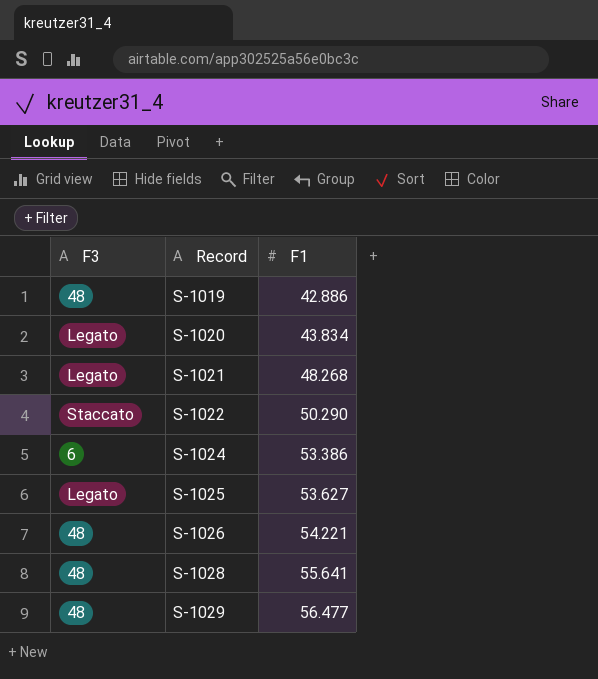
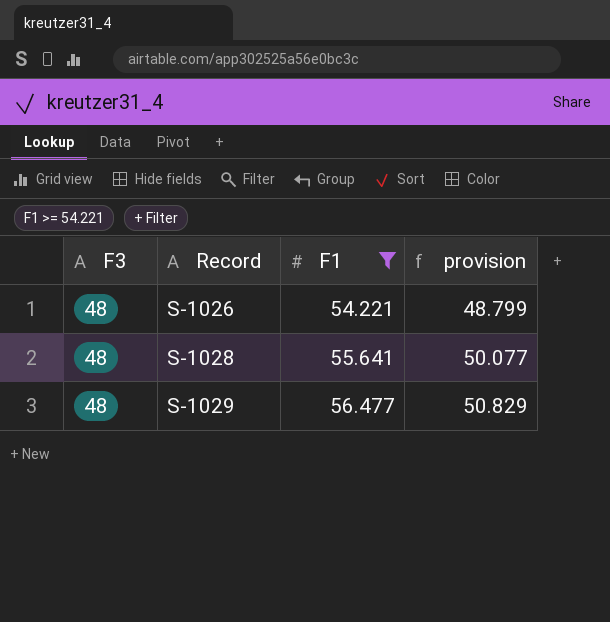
filter: none -> F1 >= 54.221
column provision | formula: none -> [F1] * 0.9

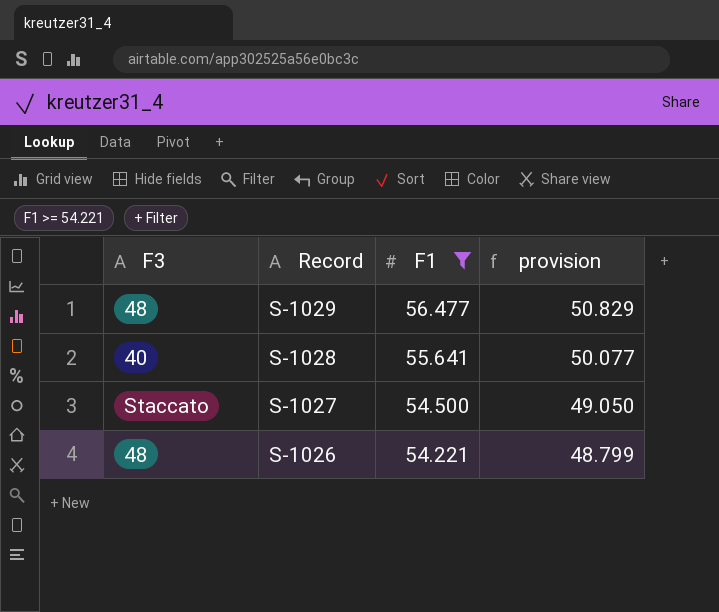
row order: Record ascending -> Record descending
S-1028 | F3: 48 -> 40
row S-1027: none -> Staccato | 54.500 | 49.050

